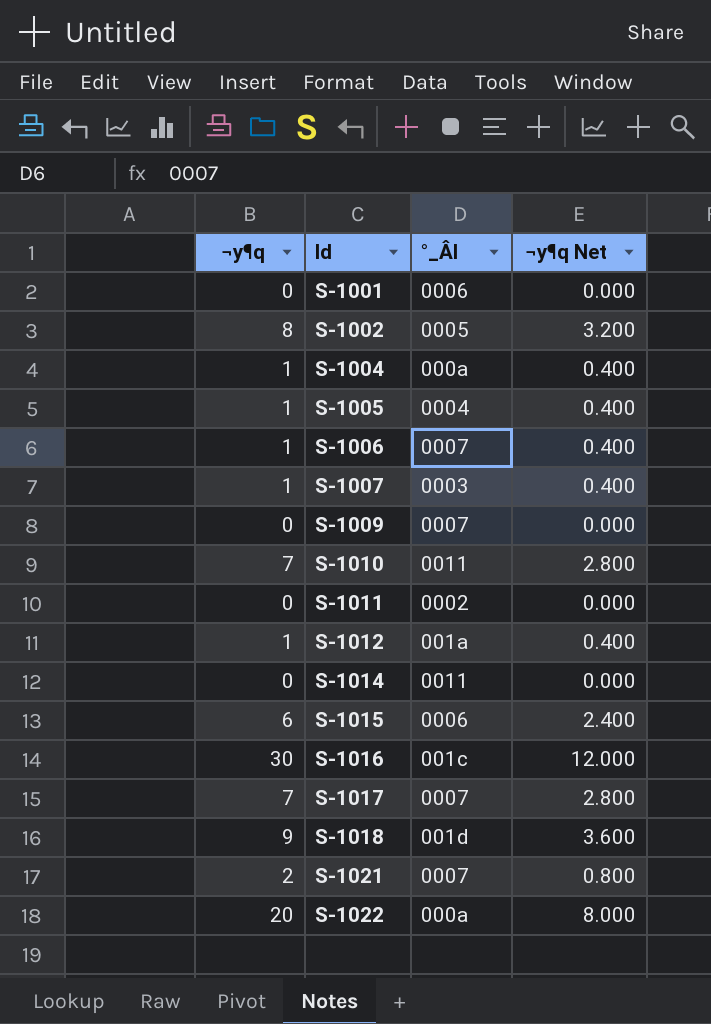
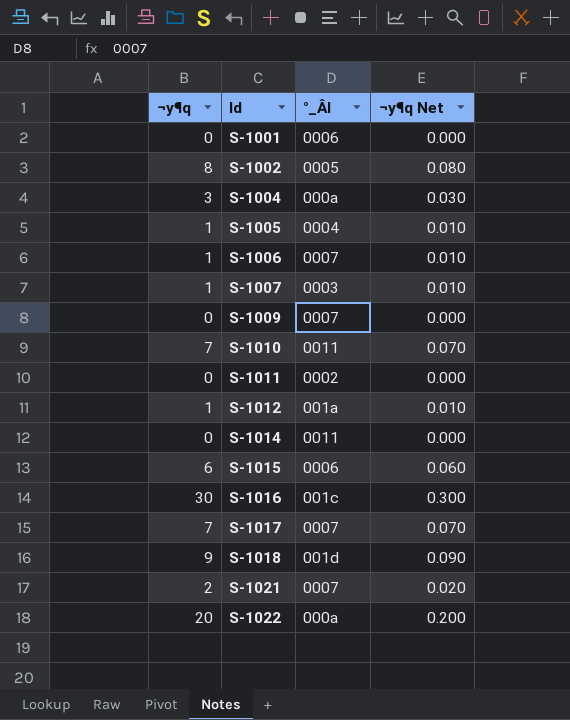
column ¬y¶q Net | formula: [¬y¶q] * 0.4 -> [¬y¶q] * 0.01
S-1004 | ¬y¶q: 1 -> 3

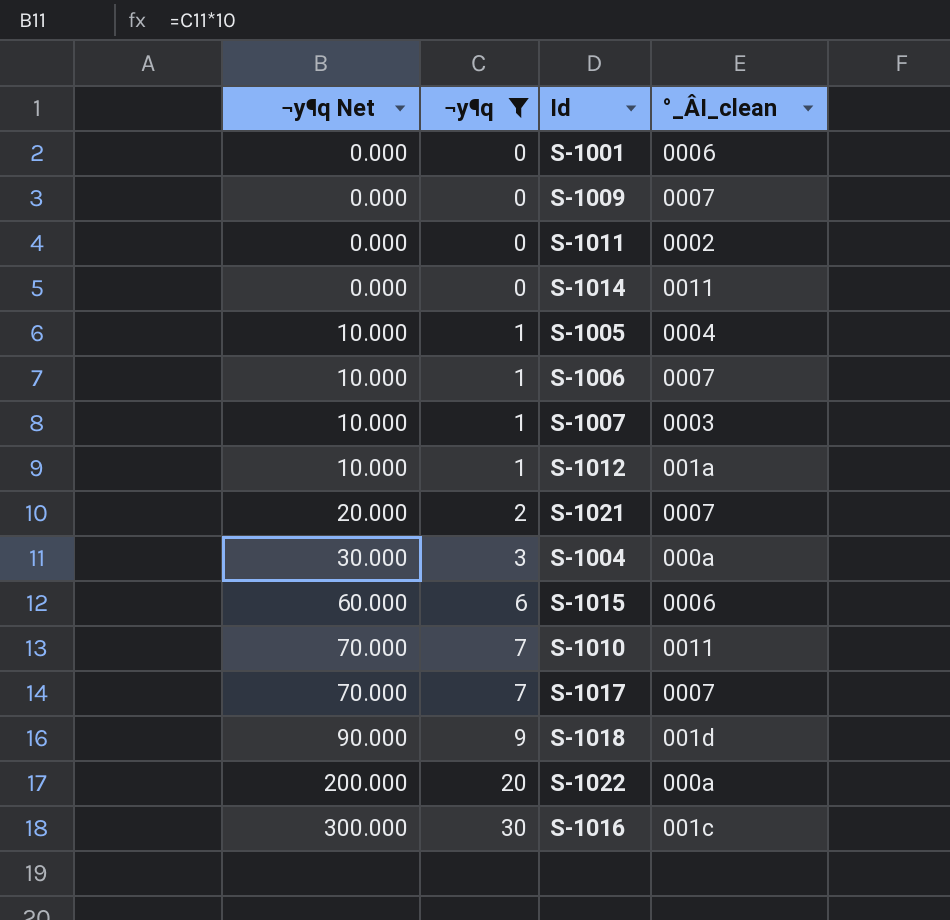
filter: none -> ¬y¶q != 8
row order: Id ascending -> ¬y¶q Net ascending
column ¬y¶q Net | formula: [¬y¶q] * 0.01 -> [¬y¶q] * 10
column ¬y¶q Net | position: 4 -> 1
column name: °_ÂI -> °_ÂI_clean

